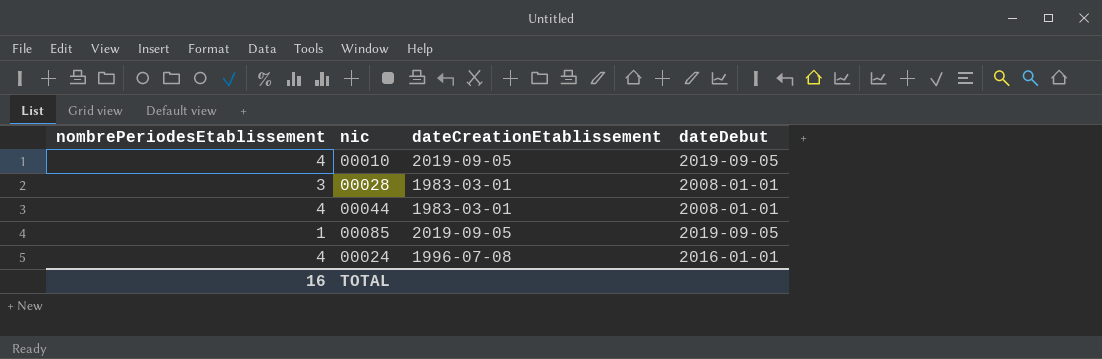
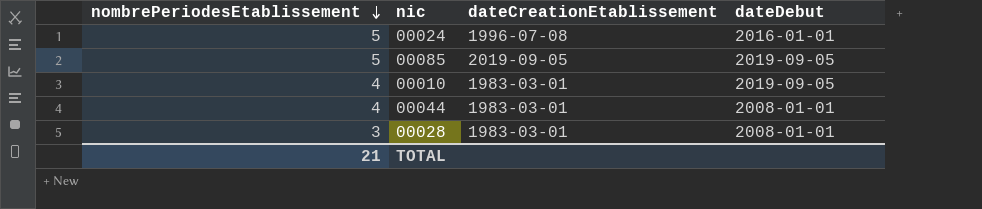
row order: none -> nombrePeriodesEtablissement descending
00024 | nombrePeriodesEtablissement: 4 -> 5
00085 | nombrePeriodesEtablissement: 1 -> 5
00010 | dateCreationEtablissement: 2019-09-05 -> 1983-03-01
TOTAL | nombrePeriodesEtablissement: 16 -> 21

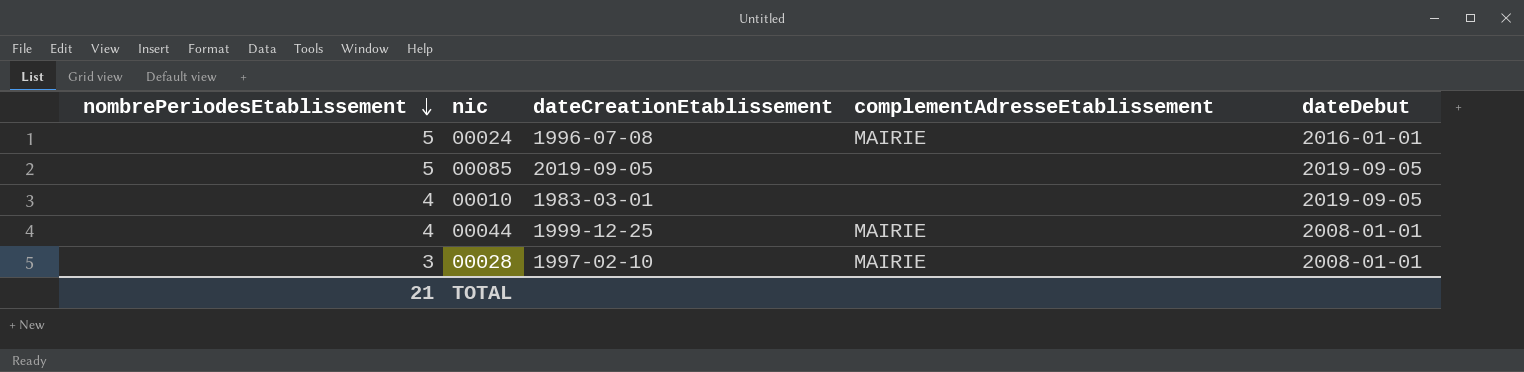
column complementAdresseEtablissement | position: none -> 4
00044 | dateCreationEtablissement: 1983-03-01 -> 1999-12-25
00028 | dateCreationEtablissement: 1983-03-01 -> 1997-02-10

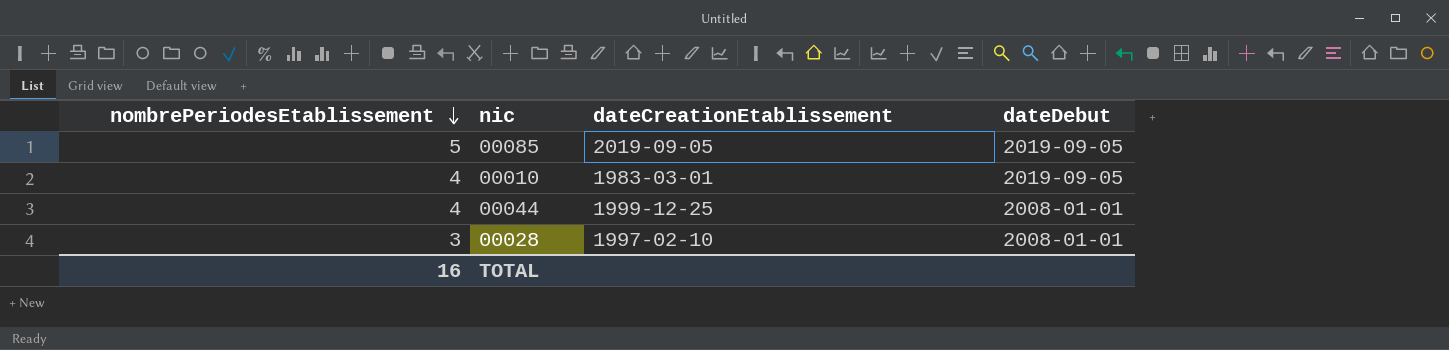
column complementAdresseEtablissement | position: 4 -> none
row 00024: 5 | 1996-07-08 | MAIRIE | 2016-01-01 -> none
TOTAL | nombrePeriodesEtablissement: 21 -> 16

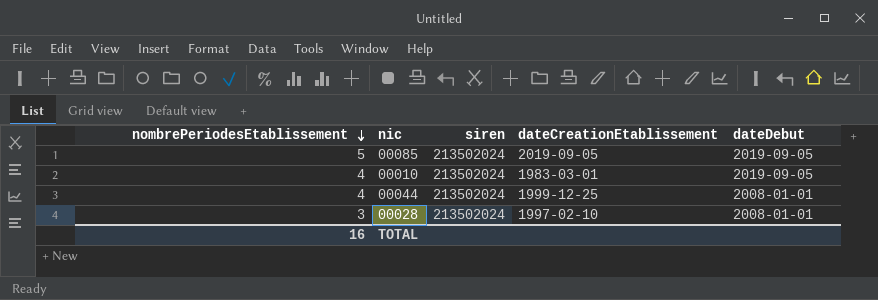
column siren | position: none -> 3

